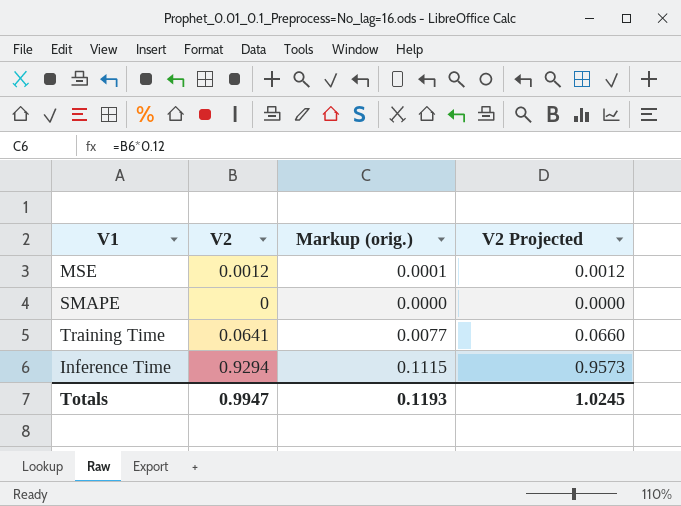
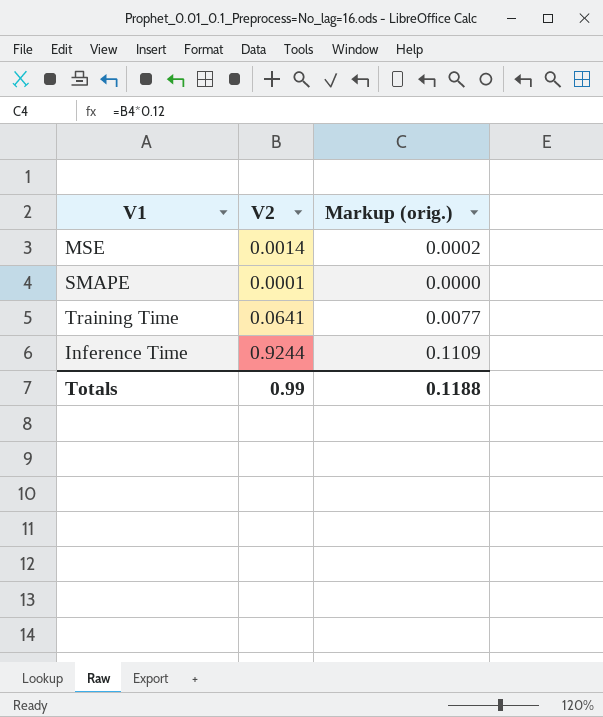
column V2 Projected | formula: [V2] * 1.03 -> none
MSE | V2: 0.0012 -> 0.0014
MSE | Markup (orig.): 0.0001 -> 0.0002
SMAPE | V2: 0 -> 0.0001
Inference Time | V2: 0.9294 -> 0.9244
Inference Time | Markup (orig.): 0.1115 -> 0.1109
Totals | V2: 0.9947 -> 0.99
Totals | Markup (orig.): 0.1193 -> 0.1188

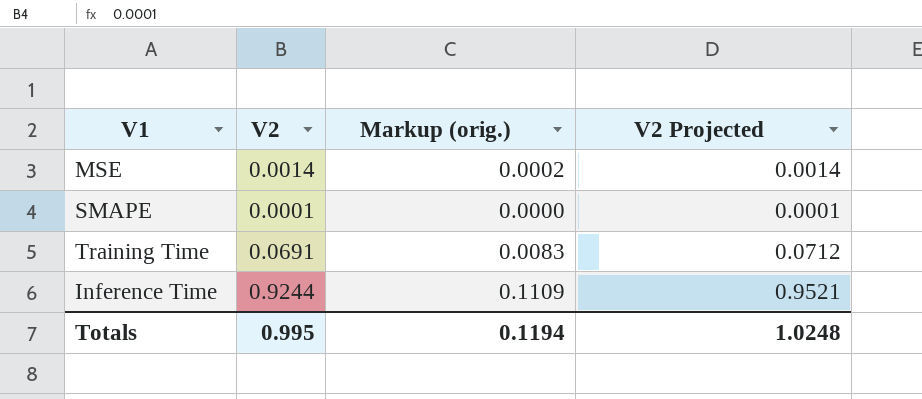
column V2 Projected | formula: none -> [V2] * 1.03
Training Time | V2: 0.0641 -> 0.0691
Training Time | Markup (orig.): 0.0077 -> 0.0083
Totals | V2: 0.99 -> 0.995
Totals | Markup (orig.): 0.1188 -> 0.1194

